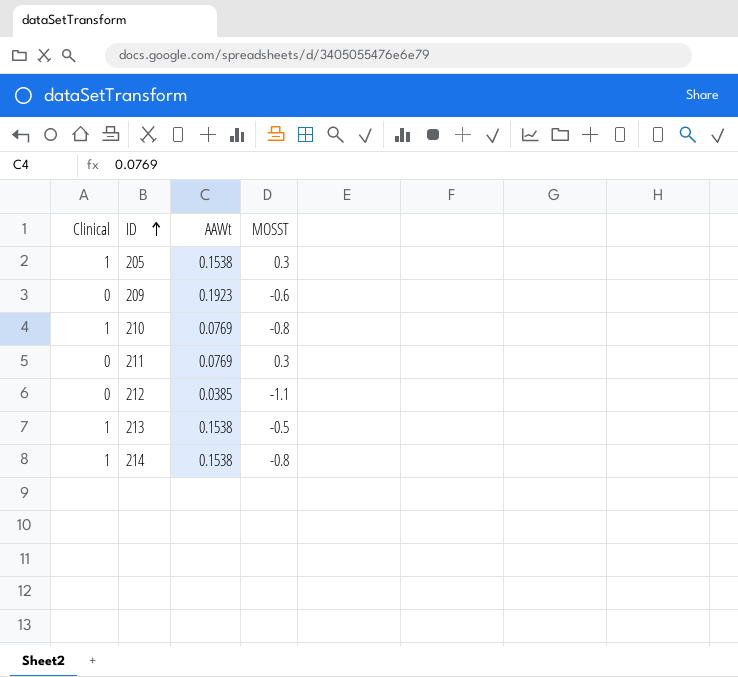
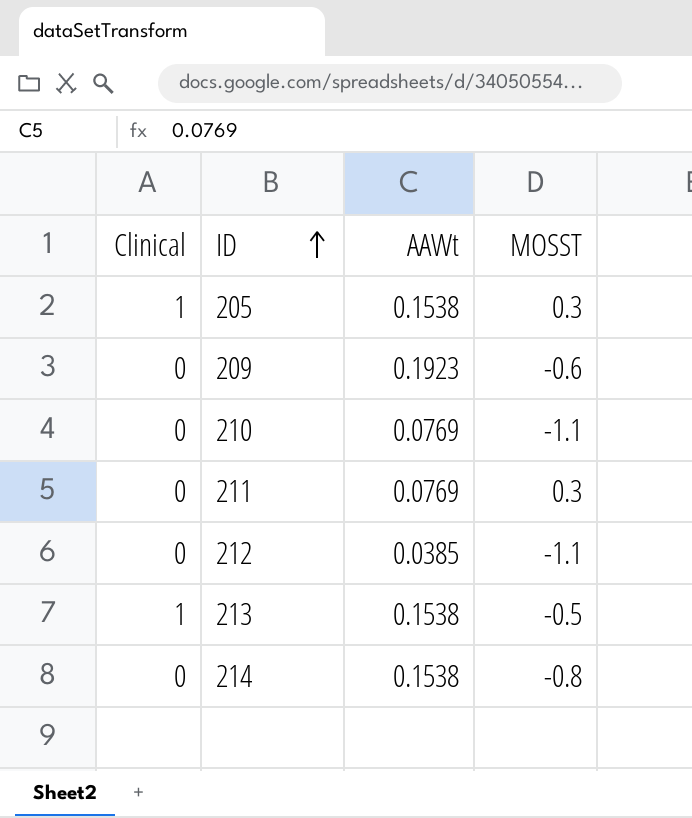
210 | Clinical: 1 -> 0
210 | MOSST: -0.8 -> -1.1
214 | Clinical: 1 -> 0

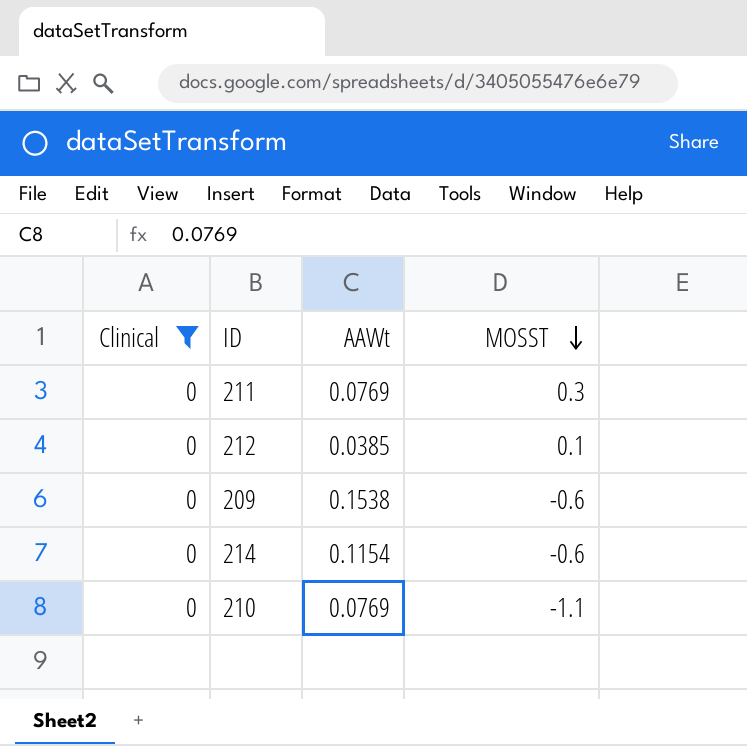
filter: none -> Clinical = 0
row order: ID ascending -> MOSST descending
212 | MOSST: -1.1 -> 0.1
209 | AAWt: 0.1923 -> 0.1538
214 | AAWt: 0.1538 -> 0.1154
214 | MOSST: -0.8 -> -0.6

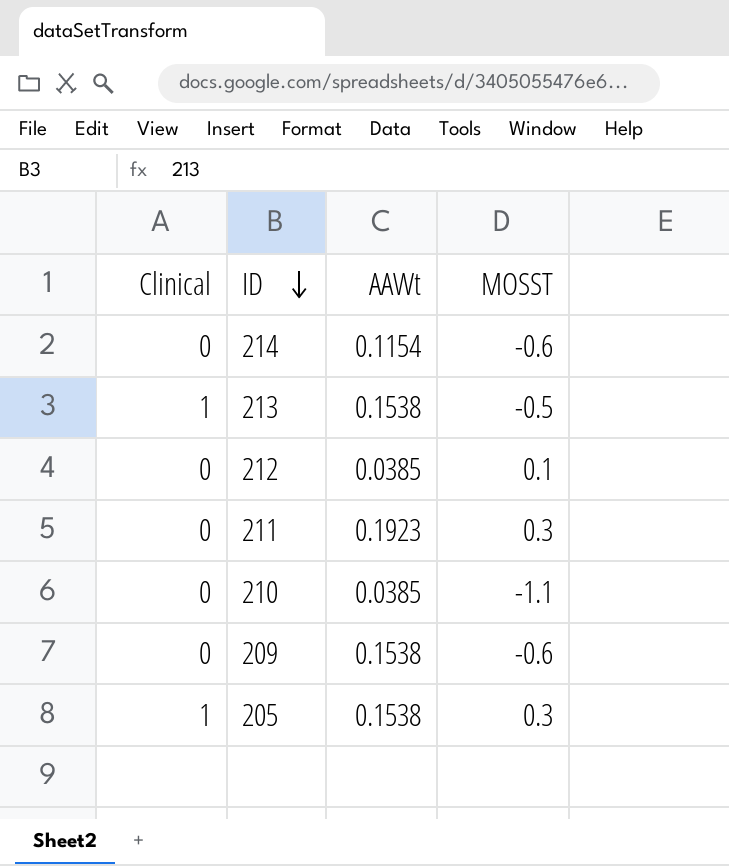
filter: Clinical = 0 -> none
row order: MOSST descending -> ID descending
211 | AAWt: 0.0769 -> 0.1923
210 | AAWt: 0.0769 -> 0.0385

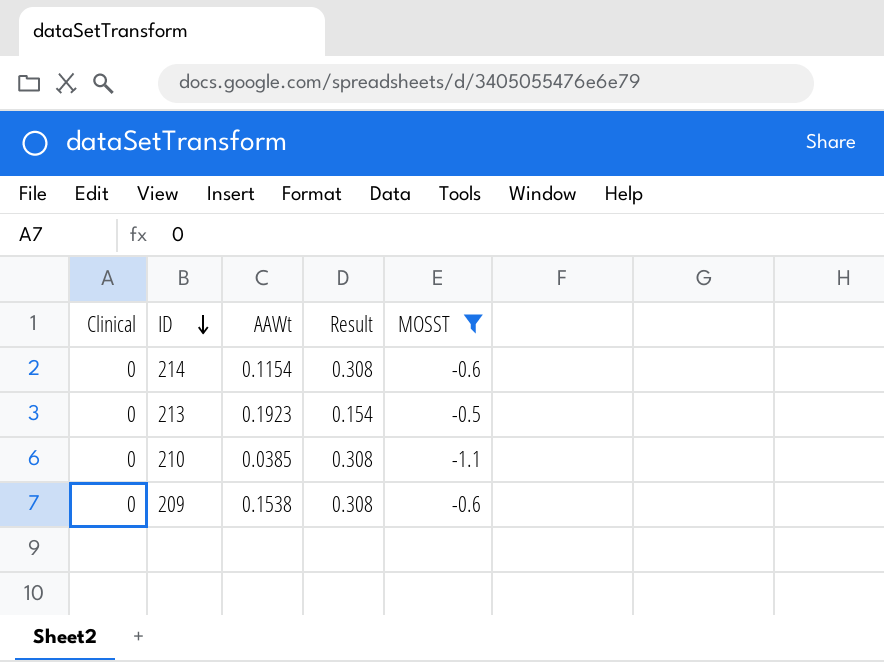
filter: none -> MOSST <= -0.5
column Result | position: none -> 4
213 | Clinical: 1 -> 0
213 | AAWt: 0.1538 -> 0.1923

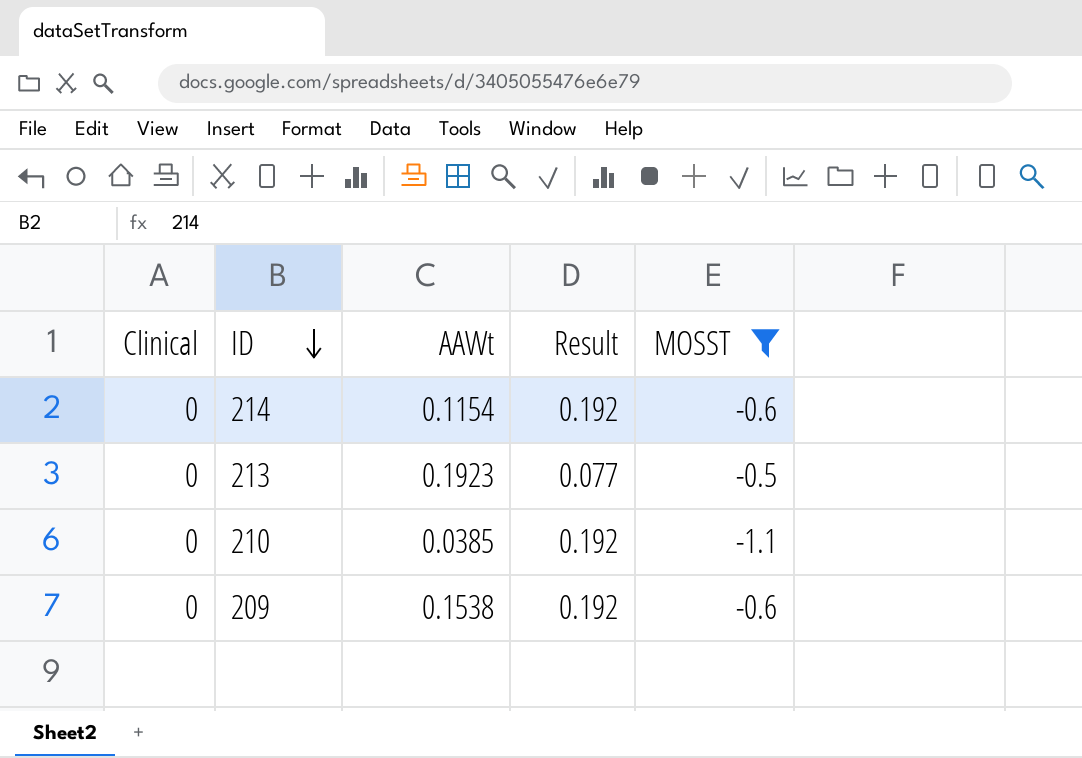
214 | Result: 0.308 -> 0.192
213 | Result: 0.154 -> 0.077
210 | Result: 0.308 -> 0.192
209 | Result: 0.308 -> 0.192

